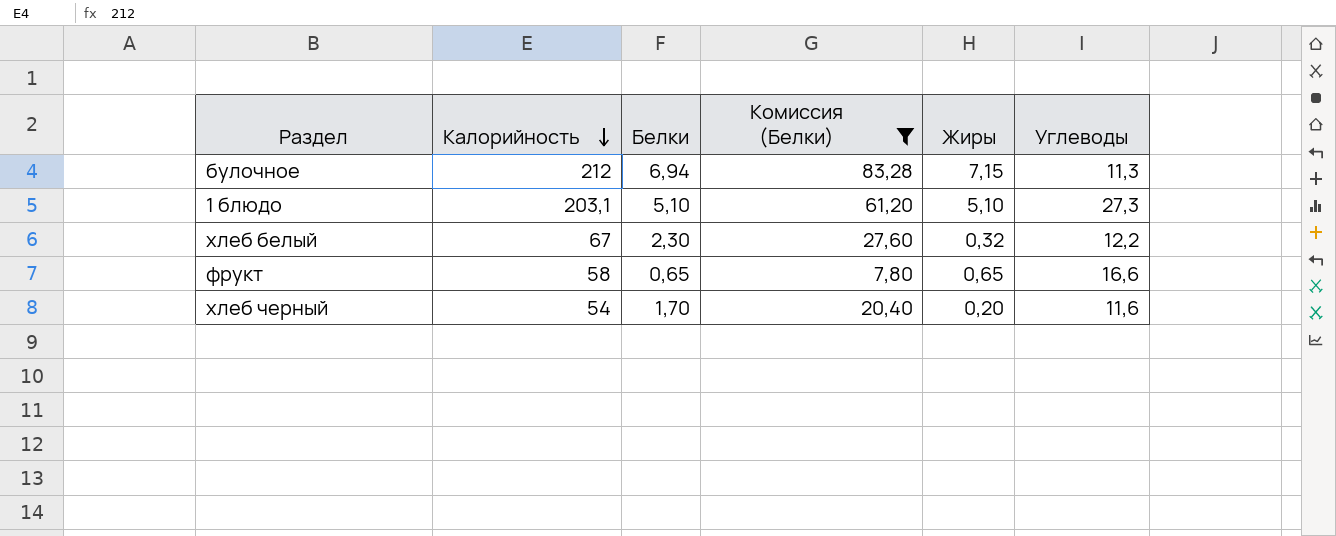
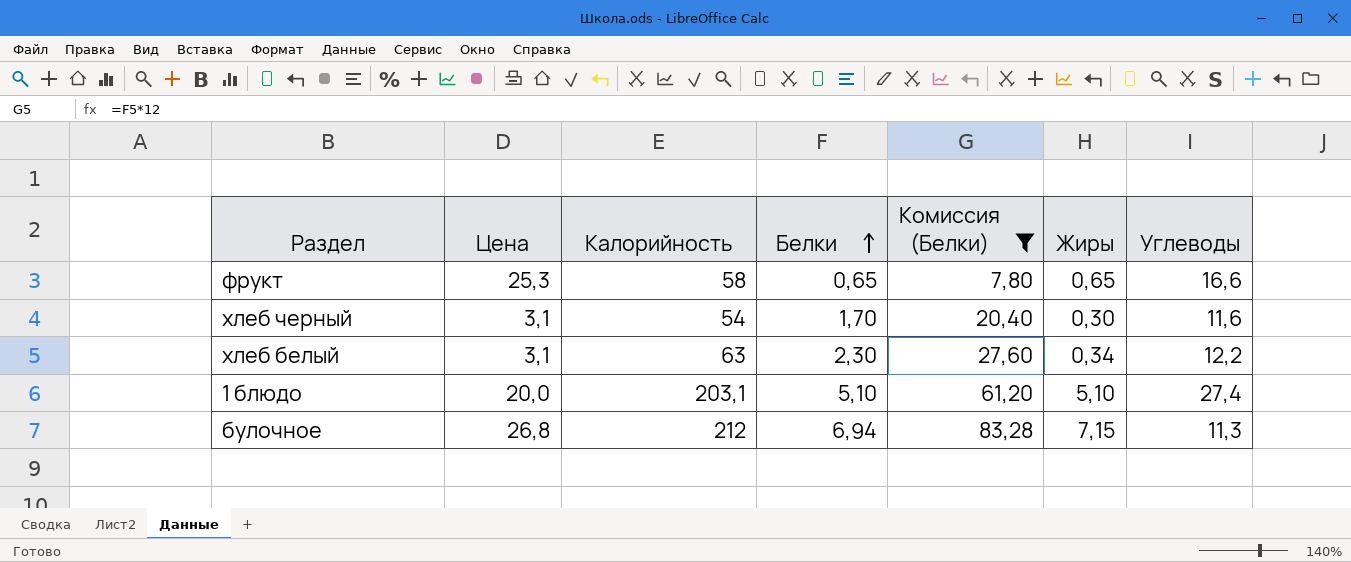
row order: Калорийность descending -> Белки ascending
column Цена | position: none -> 2
хлеб черный | Жиры: 0,20 -> 0,30
хлеб белый | Калорийность: 67 -> 63
хлеб белый | Жиры: 0,32 -> 0,34
1 блюдо | Углеводы: 27,3 -> 27,4

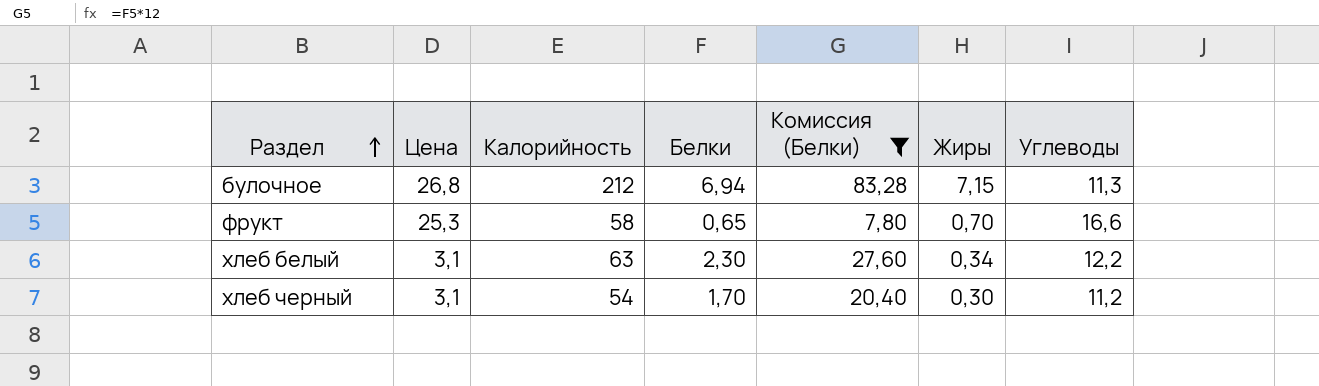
row order: Белки ascending -> Раздел ascending
row 1 блюдо: 20,0 | 203,1 | 5,10 | 61,20 | 5,10 | 27,4 -> none
фрукт | Жиры: 0,65 -> 0,70
хлеб черный | Углеводы: 11,6 -> 11,2

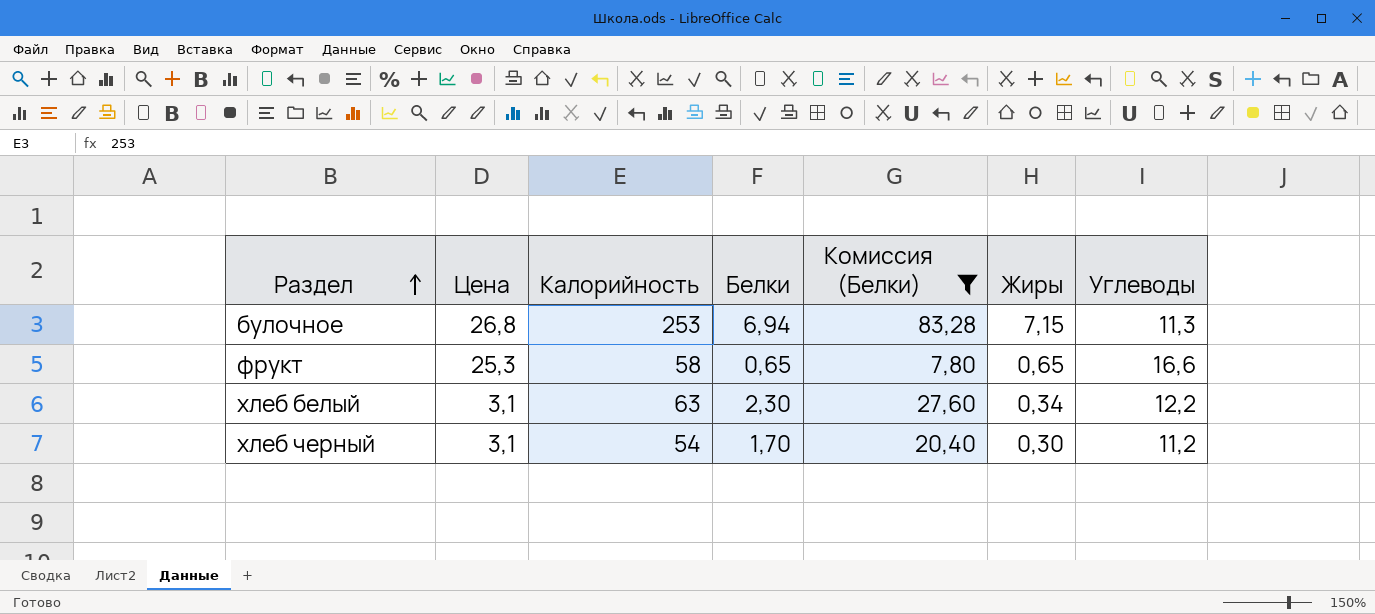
булочное | Калорийность: 212 -> 253
фрукт | Жиры: 0,70 -> 0,65

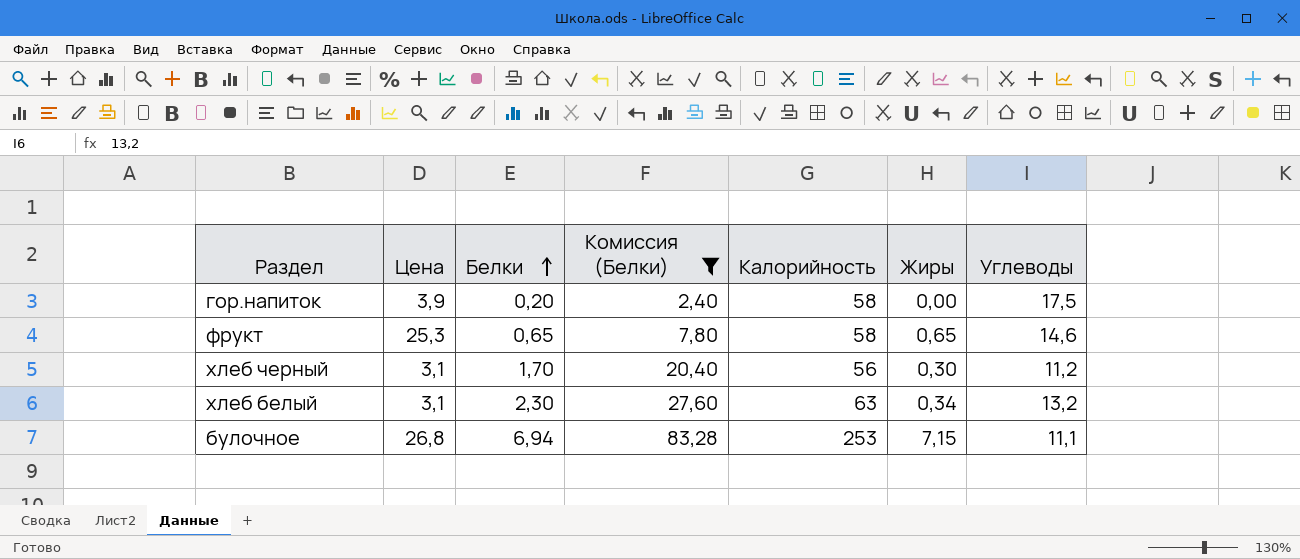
row order: Раздел ascending -> Белки ascending
column Калорийность | position: 3 -> 5
row гор.напиток: none -> 3,9 | 0,20 | 2,40 | 58 | 0,00 | 17,5
фрукт | Углеводы: 16,6 -> 14,6
хлеб черный | Калорийность: 54 -> 56
хлеб белый | Углеводы: 12,2 -> 13,2
булочное | Углеводы: 11,3 -> 11,1

